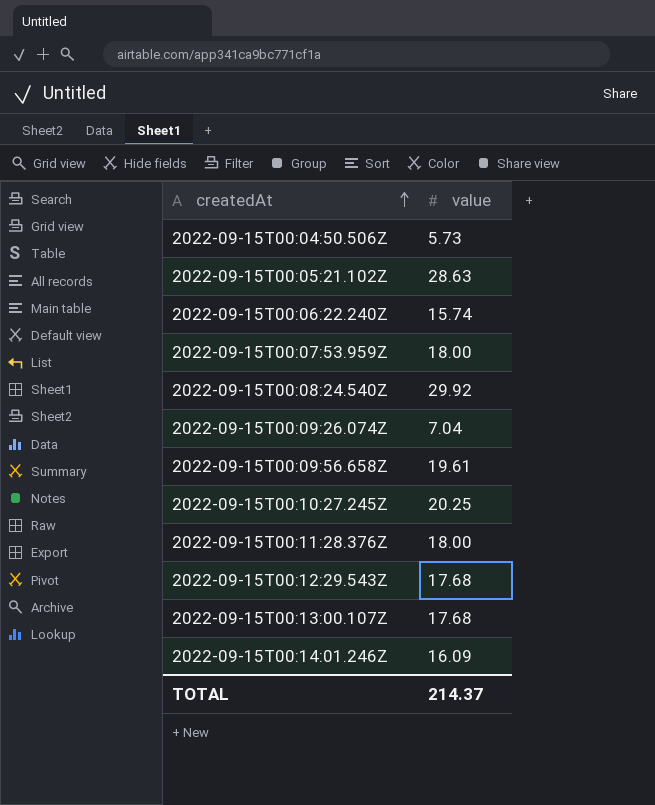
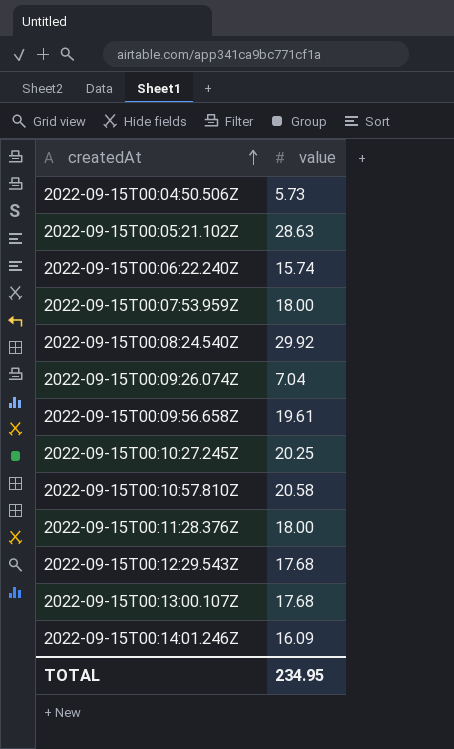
row 2022-09-15T00:10:57.810Z: none -> 20.58
TOTAL | value: 214.37 -> 234.95

